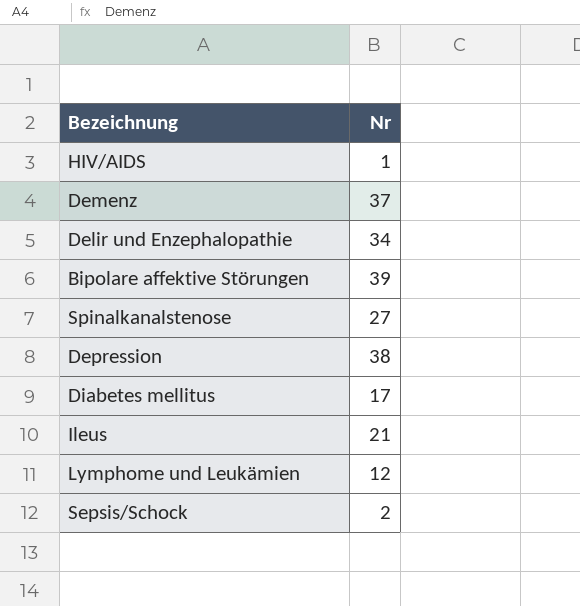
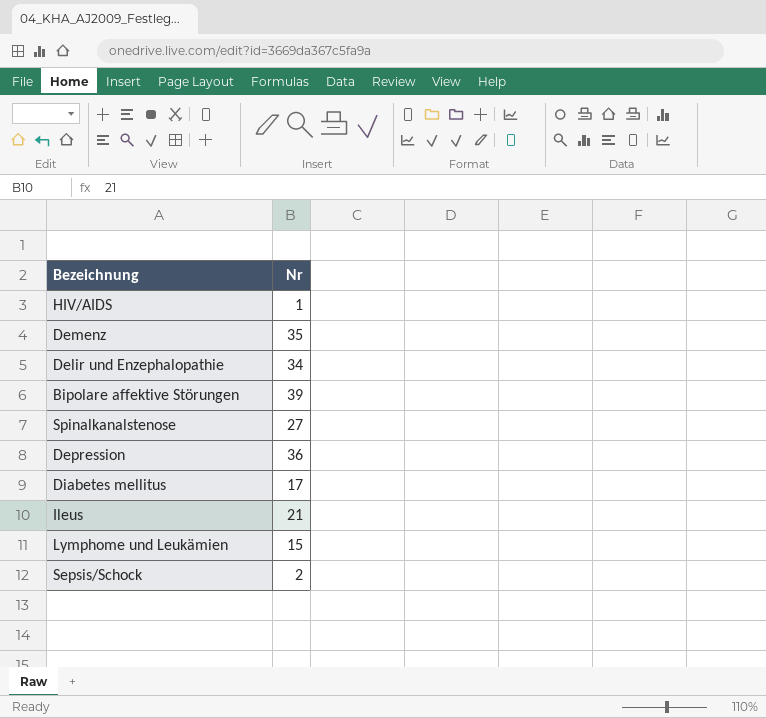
Demenz | Nr: 37 -> 35
Depression | Nr: 38 -> 36
Lymphome und Leukämien | Nr: 12 -> 15

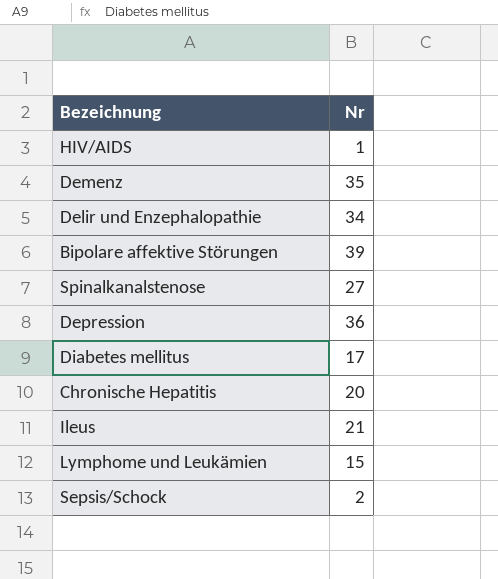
row Chronische Hepatitis: none -> 20

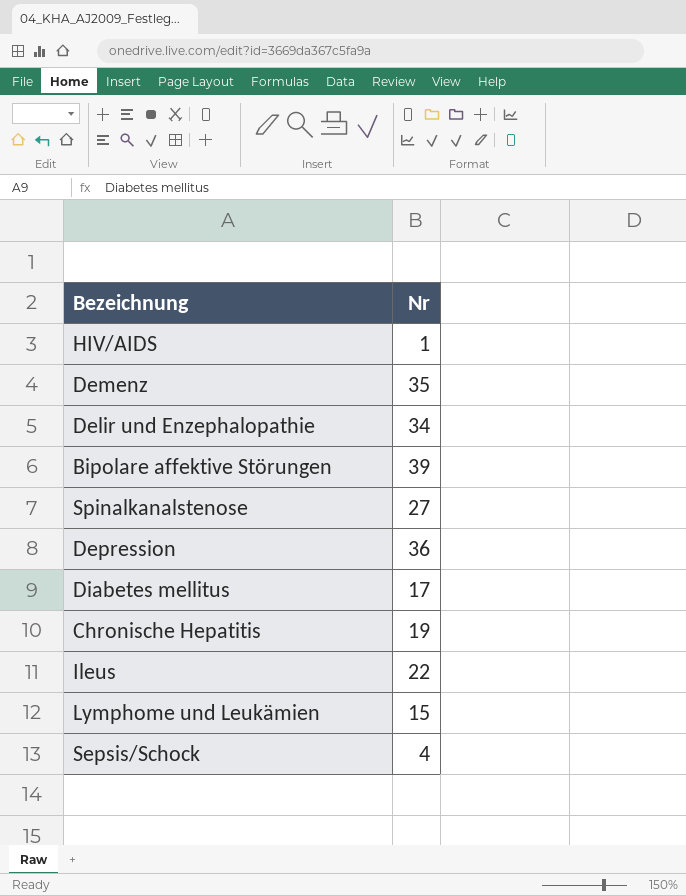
Chronische Hepatitis | Nr: 20 -> 19
Ileus | Nr: 21 -> 22
Sepsis/Schock | Nr: 2 -> 4

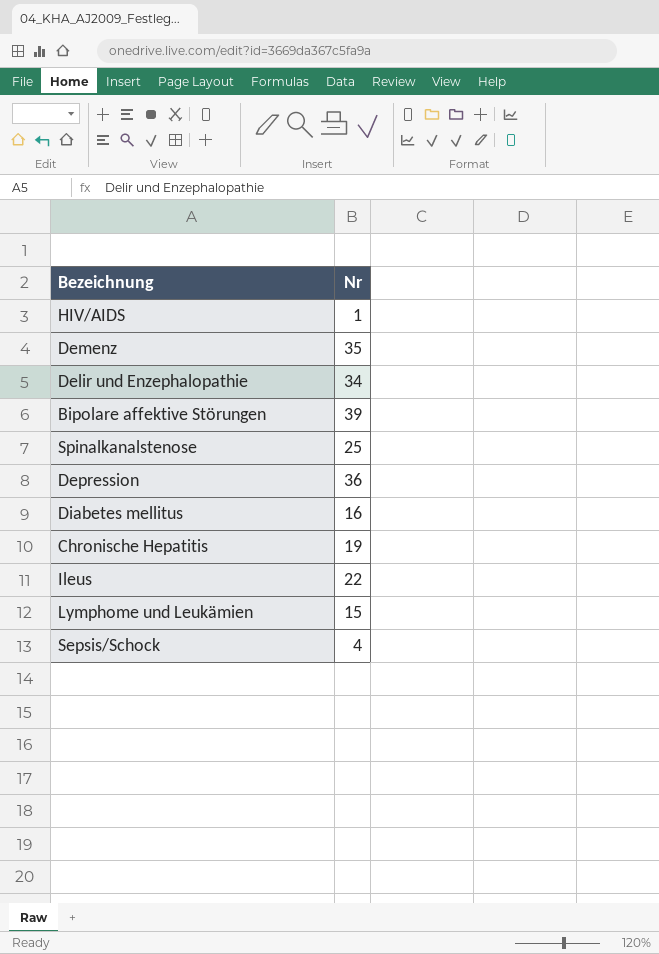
Spinalkanalstenose | Nr: 27 -> 25
Diabetes mellitus | Nr: 17 -> 16

